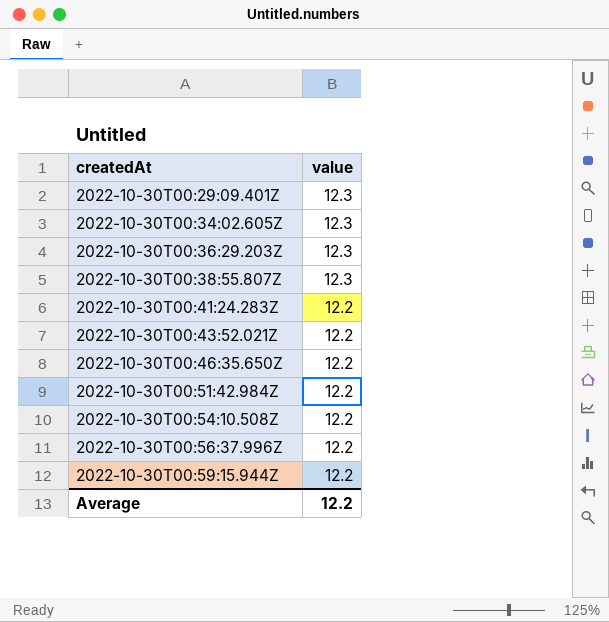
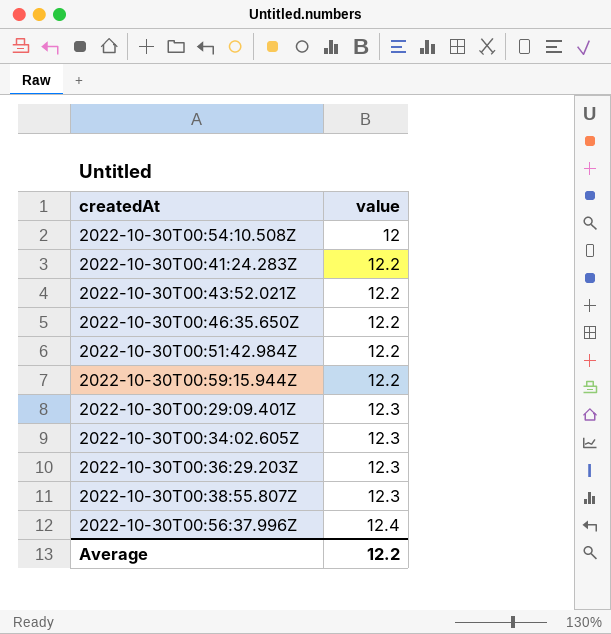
row order: createdAt ascending -> value ascending
2022-10-30T00:54:10.508Z | value: 12.2 -> 12
2022-10-30T00:56:37.996Z | value: 12.2 -> 12.4

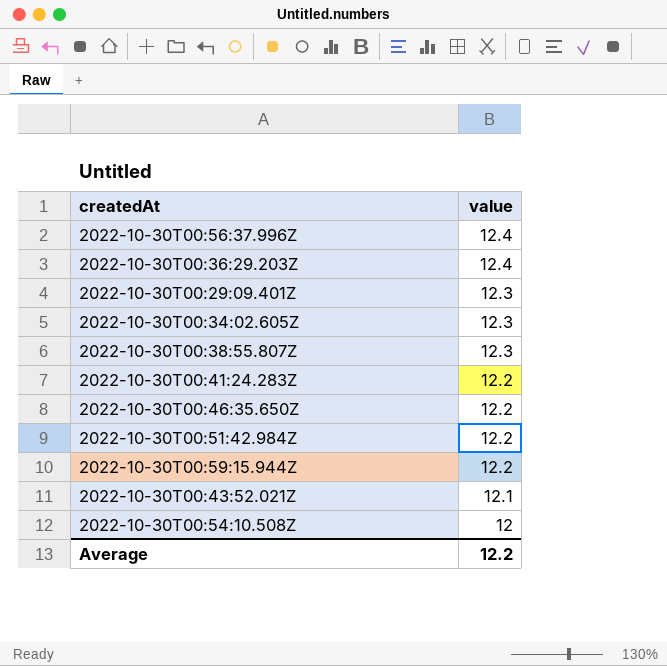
row order: value ascending -> value descending
2022-10-30T00:36:29.203Z | value: 12.3 -> 12.4
2022-10-30T00:43:52.021Z | value: 12.2 -> 12.1

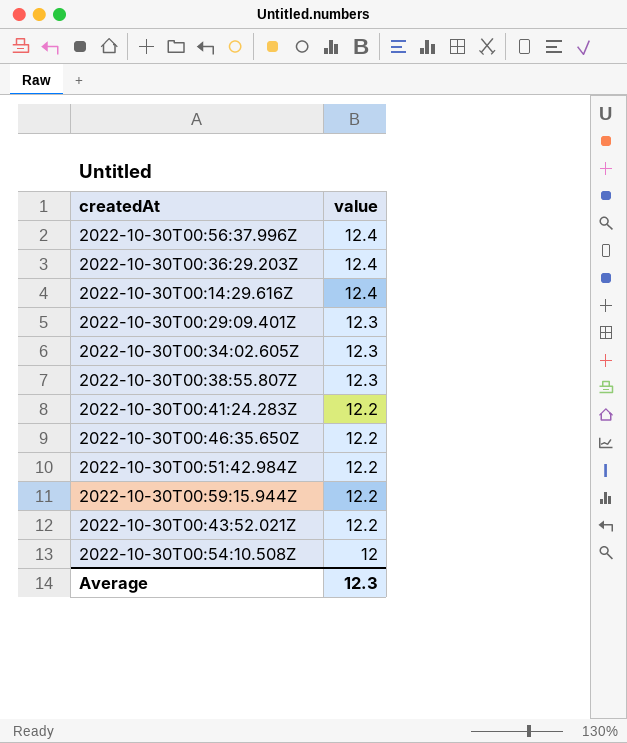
row 2022-10-30T00:14:29.616Z: none -> 12.4
2022-10-30T00:43:52.021Z | value: 12.1 -> 12.2
Average | value: 12.2 -> 12.3

